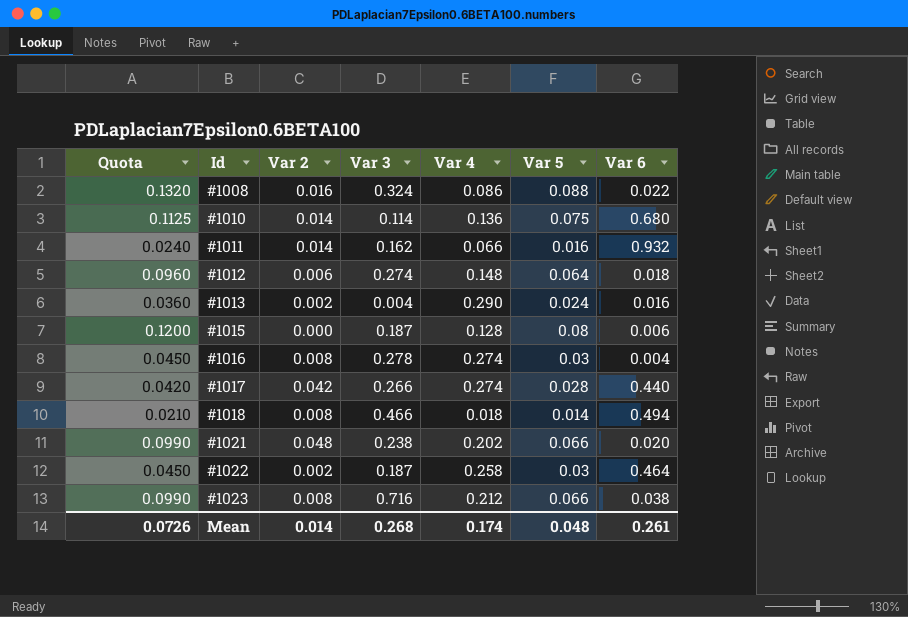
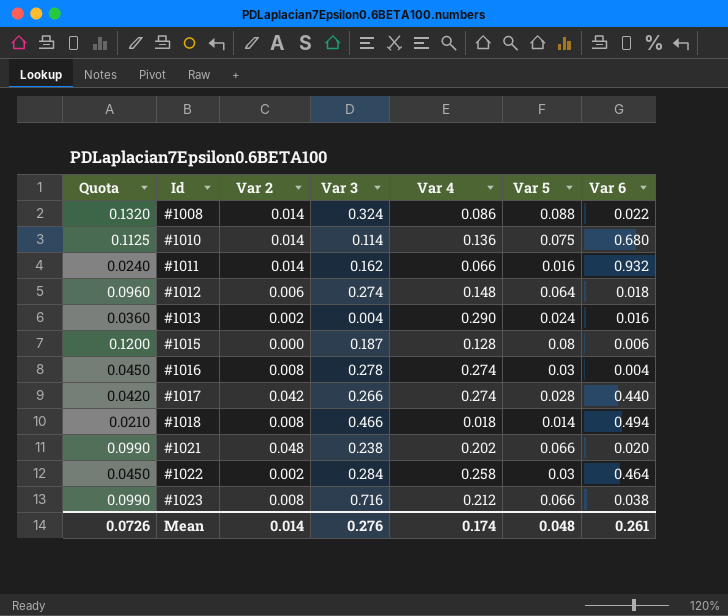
#1008 | Var 2: 0.016 -> 0.014
#1022 | Var 3: 0.187 -> 0.284
Mean | Var 3: 0.268 -> 0.276

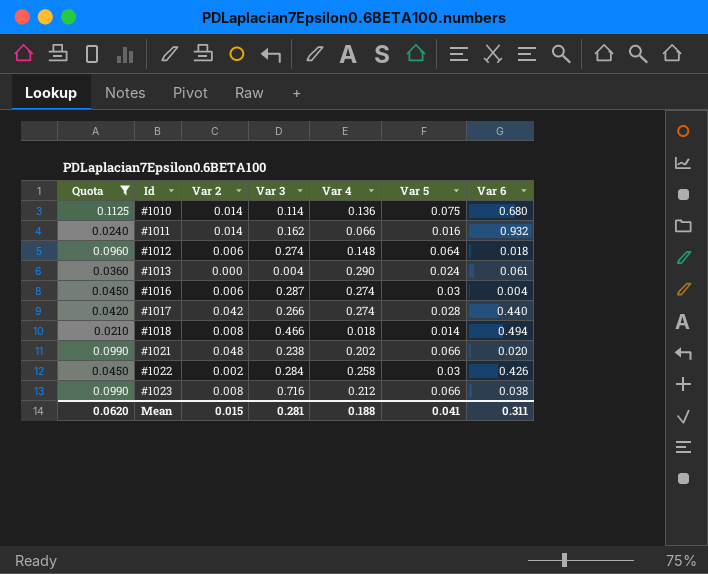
filter: none -> Quota <= 0.1125
#1013 | Var 2: 0.002 -> 0.000
#1013 | Var 6: 0.016 -> 0.061
#1016 | Var 2: 0.008 -> 0.006
#1016 | Var 3: 0.278 -> 0.287
#1022 | Var 6: 0.464 -> 0.426
Mean | Quota: 0.0726 -> 0.0620
Mean | Var 2: 0.014 -> 0.015
Mean | Var 3: 0.276 -> 0.281
Mean | Var 4: 0.174 -> 0.188
Mean | Var 5: 0.048 -> 0.041
Mean | Var 6: 0.261 -> 0.311

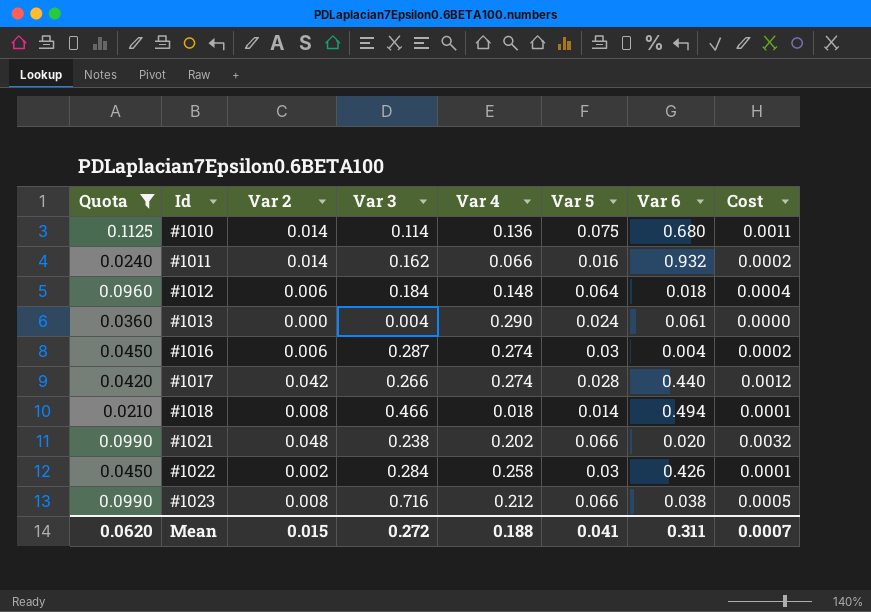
column Cost | formula: none -> [Var 2] * [Var 5]
#1012 | Var 3: 0.274 -> 0.184
Mean | Var 3: 0.281 -> 0.272

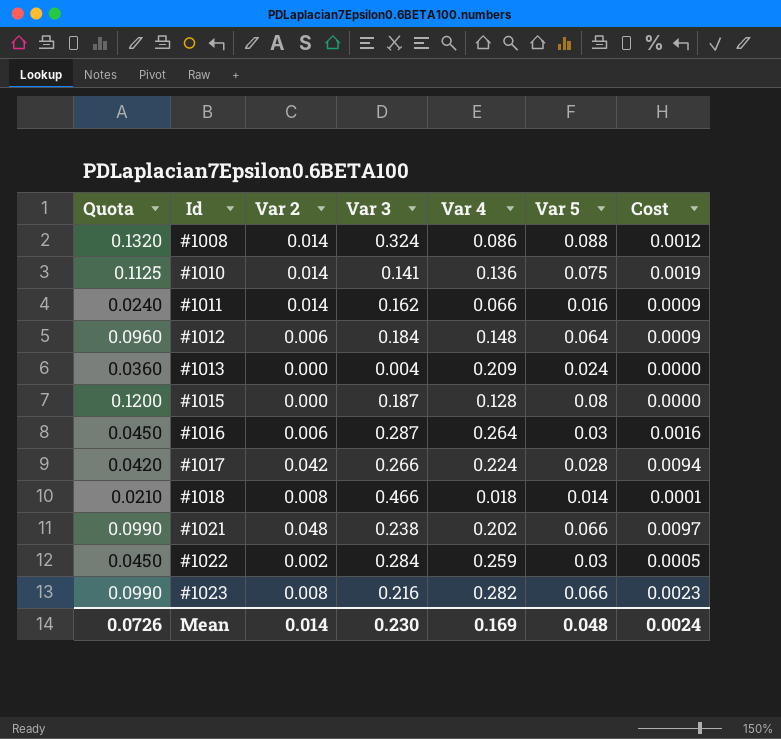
filter: Quota <= 0.1125 -> none
column Var 6 | position: 7 -> none
column Cost | formula: [Var 2] * [Var 5] -> [Var 2] * [Var 4]
#1010 | Var 3: 0.114 -> 0.141
#1013 | Var 4: 0.290 -> 0.209
#1016 | Var 4: 0.274 -> 0.264
#1017 | Var 4: 0.274 -> 0.224
#1022 | Var 4: 0.258 -> 0.259
#1023 | Var 3: 0.716 -> 0.216
#1023 | Var 4: 0.212 -> 0.282
Mean | Quota: 0.0620 -> 0.0726
Mean | Var 2: 0.015 -> 0.014
Mean | Var 3: 0.272 -> 0.230
Mean | Var 4: 0.188 -> 0.169
Mean | Var 5: 0.041 -> 0.048
Mean | Cost: 0.0007 -> 0.0024

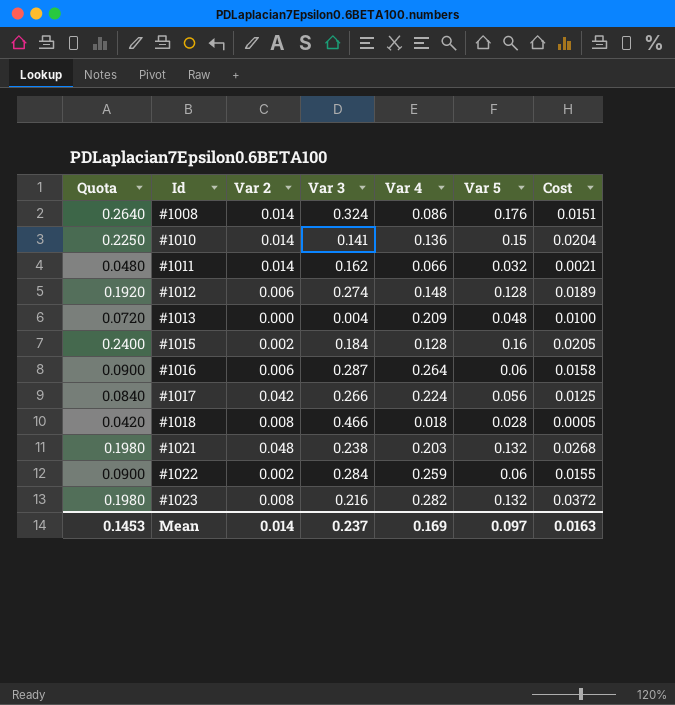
column Cost | formula: [Var 2] * [Var 4] -> [Var 4] * [Var 5]
#1008 | Quota: 0.1320 -> 0.2640
#1008 | Var 5: 0.088 -> 0.176
#1010 | Quota: 0.1125 -> 0.2250
#1010 | Var 5: 0.075 -> 0.15
#1011 | Quota: 0.0240 -> 0.0480
#1011 | Var 5: 0.016 -> 0.032
#1012 | Quota: 0.0960 -> 0.1920
#1012 | Var 3: 0.184 -> 0.274
#1012 | Var 5: 0.064 -> 0.128
#1013 | Quota: 0.0360 -> 0.0720
#1013 | Var 5: 0.024 -> 0.048
#1015 | Quota: 0.1200 -> 0.2400
#1015 | Var 2: 0.000 -> 0.002
#1015 | Var 3: 0.187 -> 0.184
#1015 | Var 5: 0.08 -> 0.16
#1016 | Quota: 0.0450 -> 0.0900
#1016 | Var 5: 0.03 -> 0.06
#1017 | Quota: 0.0420 -> 0.0840
#1017 | Var 5: 0.028 -> 0.056
#1018 | Quota: 0.0210 -> 0.0420
#1018 | Var 5: 0.014 -> 0.028
#1021 | Quota: 0.0990 -> 0.1980
#1021 | Var 4: 0.202 -> 0.203
#1021 | Var 5: 0.066 -> 0.132
#1022 | Quota: 0.0450 -> 0.0900
#1022 | Var 5: 0.03 -> 0.06
#1023 | Quota: 0.0990 -> 0.1980
#1023 | Var 5: 0.066 -> 0.132
Mean | Quota: 0.0726 -> 0.1453
Mean | Var 3: 0.230 -> 0.237
Mean | Var 5: 0.048 -> 0.097
Mean | Cost: 0.0024 -> 0.0163

